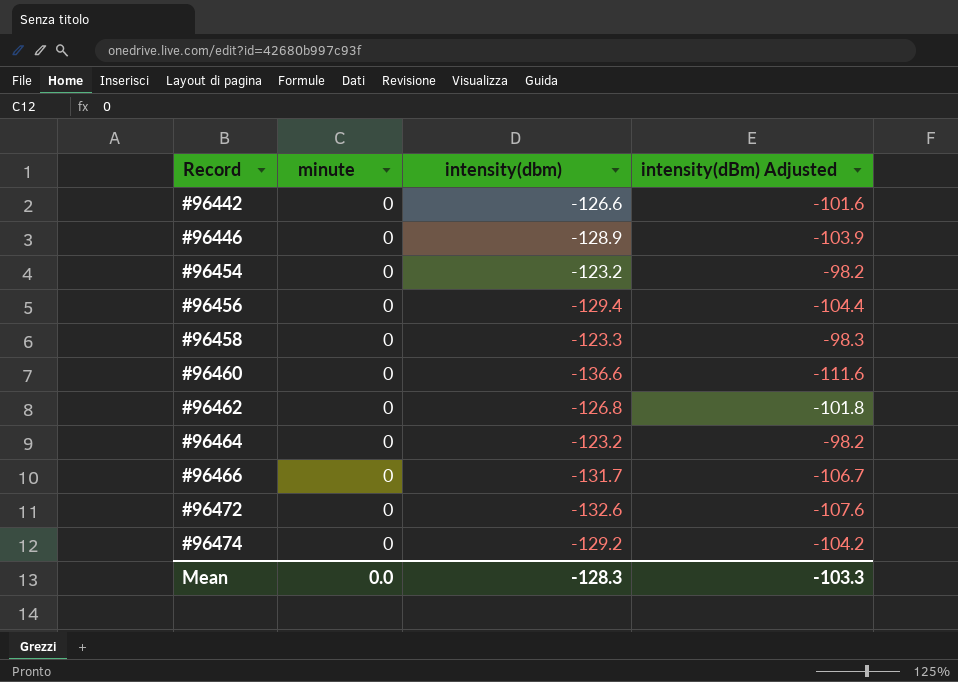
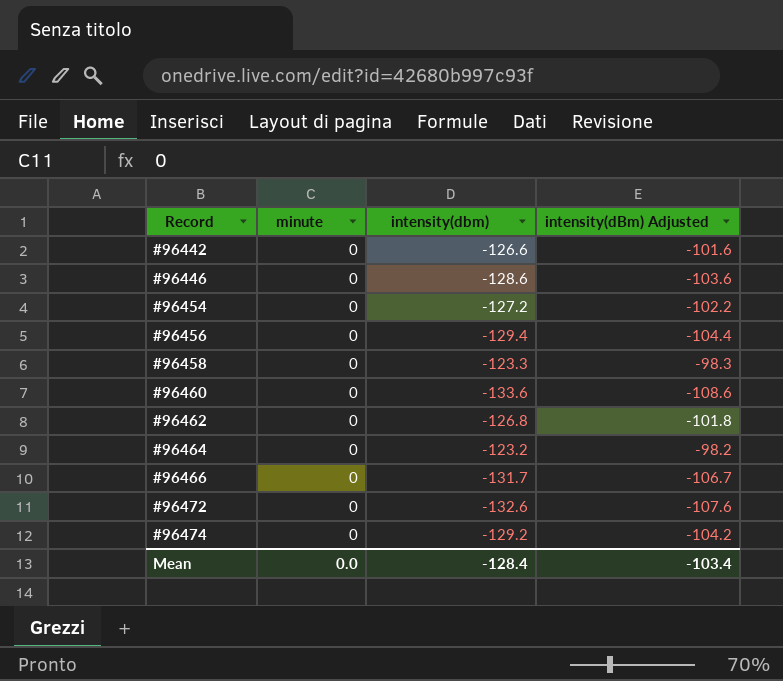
#96446 | intensity(dbm): -128.9 -> -128.6
#96446 | intensity(dBm) Adjusted: -103.9 -> -103.6
#96454 | intensity(dbm): -123.2 -> -127.2
#96454 | intensity(dBm) Adjusted: -98.2 -> -102.2
#96460 | intensity(dbm): -136.6 -> -133.6
#96460 | intensity(dBm) Adjusted: -111.6 -> -108.6
Mean | intensity(dbm): -128.3 -> -128.4
Mean | intensity(dBm) Adjusted: -103.3 -> -103.4

